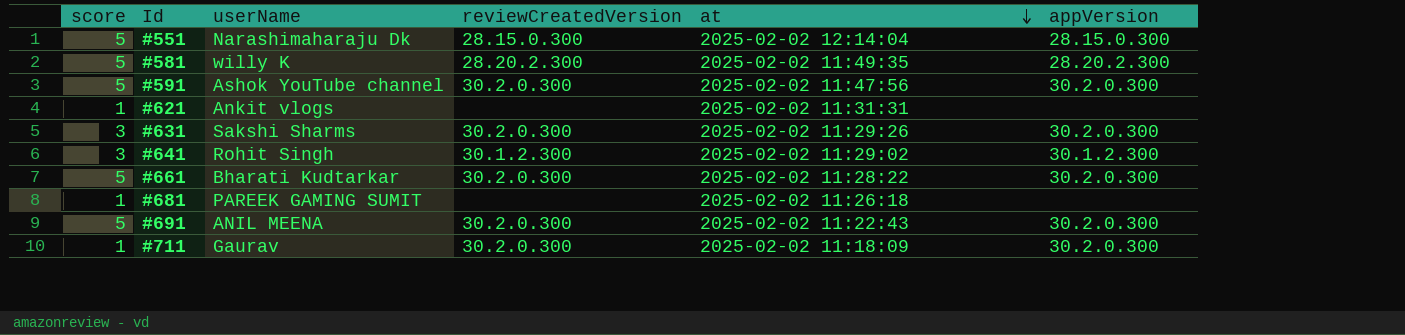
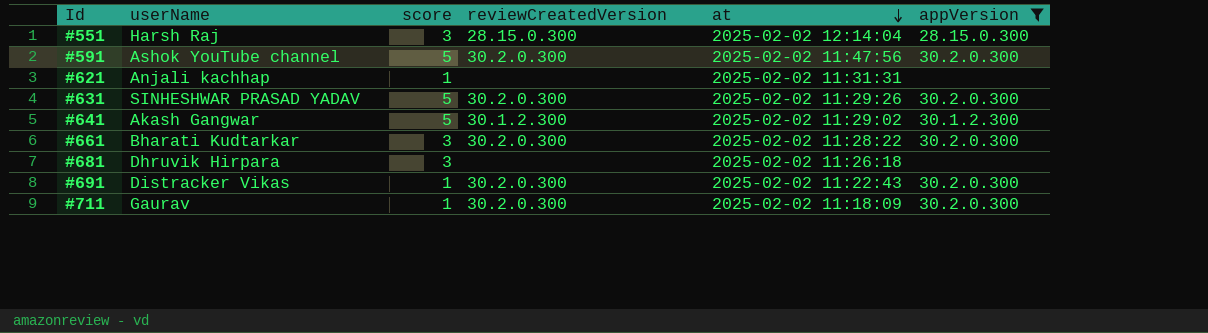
filter: none -> appVersion != 28.20.2.300
column score | position: 1 -> 3
#551 | userName: Narashimaharaju Dk -> Harsh Raj
#551 | score: 5 -> 3
#621 | userName: Ankit vlogs -> Anjali kachhap
#631 | userName: Sakshi Sharms -> SINHESHWAR PRASAD YADAV
#631 | score: 3 -> 5
#641 | userName: Rohit Singh -> Akash Gangwar
#641 | score: 3 -> 5
#661 | score: 5 -> 3
#681 | userName: PAREEK GAMING SUMIT -> Dhruvik Hirpara
#681 | score: 1 -> 3
#691 | userName: ANIL MEENA -> Distracker Vikas
#691 | score: 5 -> 1

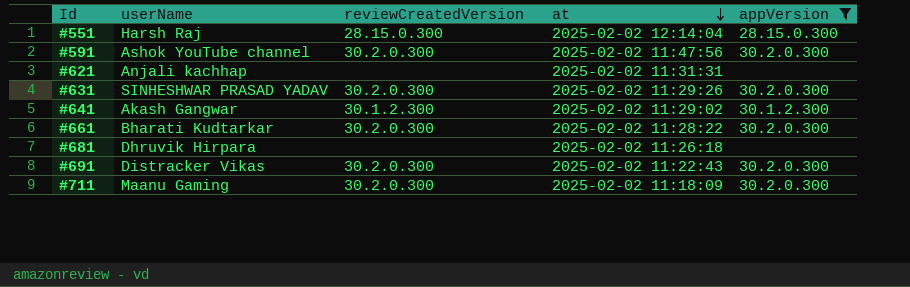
column score | position: 3 -> none
#711 | userName: Gaurav -> Maanu Gaming

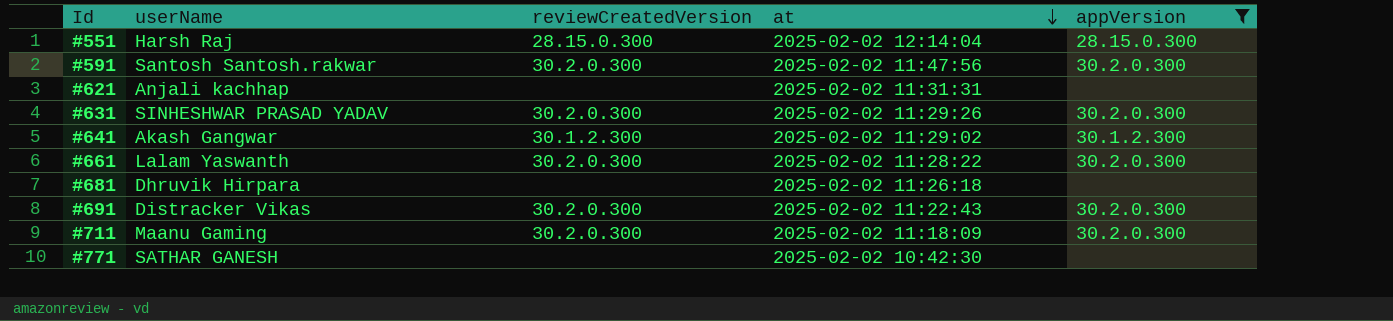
#591 | userName: Ashok YouTube channel -> Santosh Santosh.rakwar
#661 | userName: Bharati Kudtarkar -> Lalam Yaswanth
row #771: none -> SATHAR GANESH | none | 2025-02-02 10:42:30 | none

